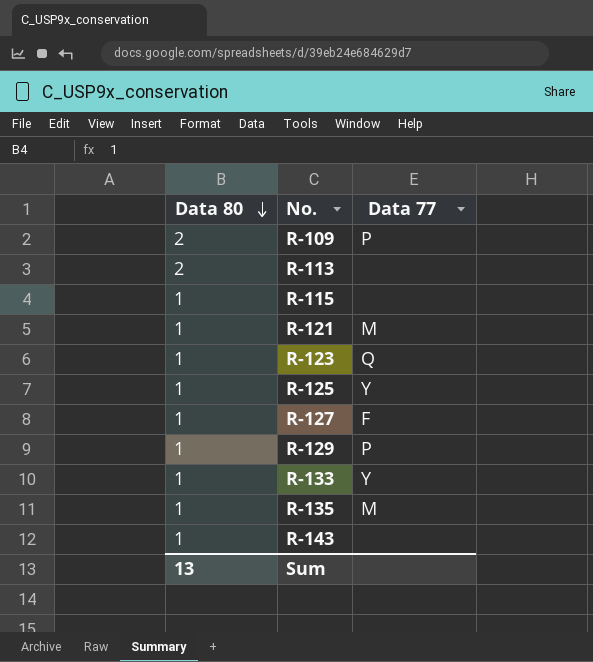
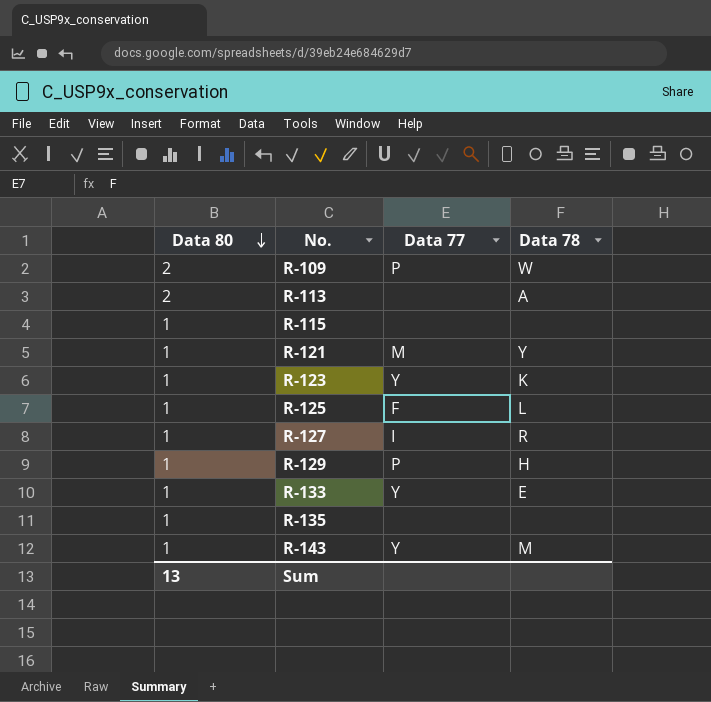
column Data 78 | position: none -> 4
R-123 | Data 77: Q -> Y
R-125 | Data 77: Y -> F
R-127 | Data 77: F -> I
R-135 | Data 77: M -> none
R-143 | Data 77: none -> Y

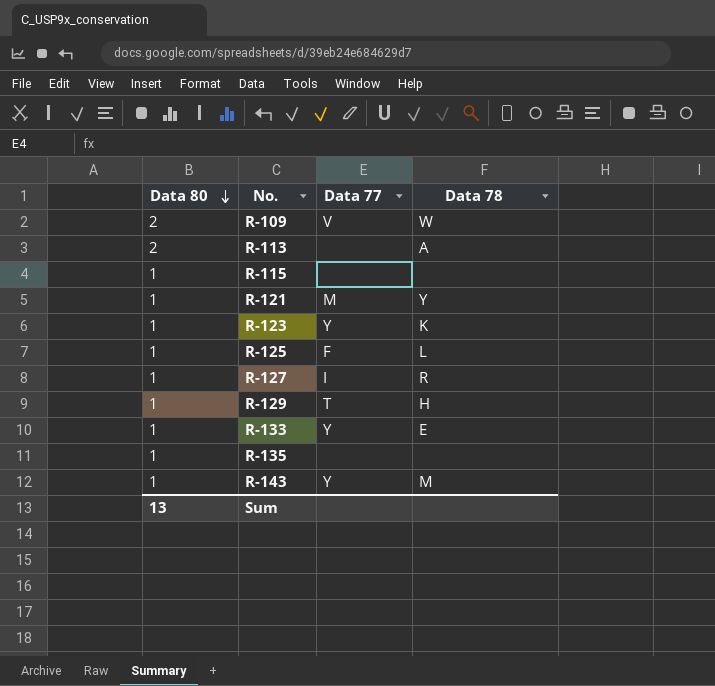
R-109 | Data 77: P -> V
R-129 | Data 77: P -> T

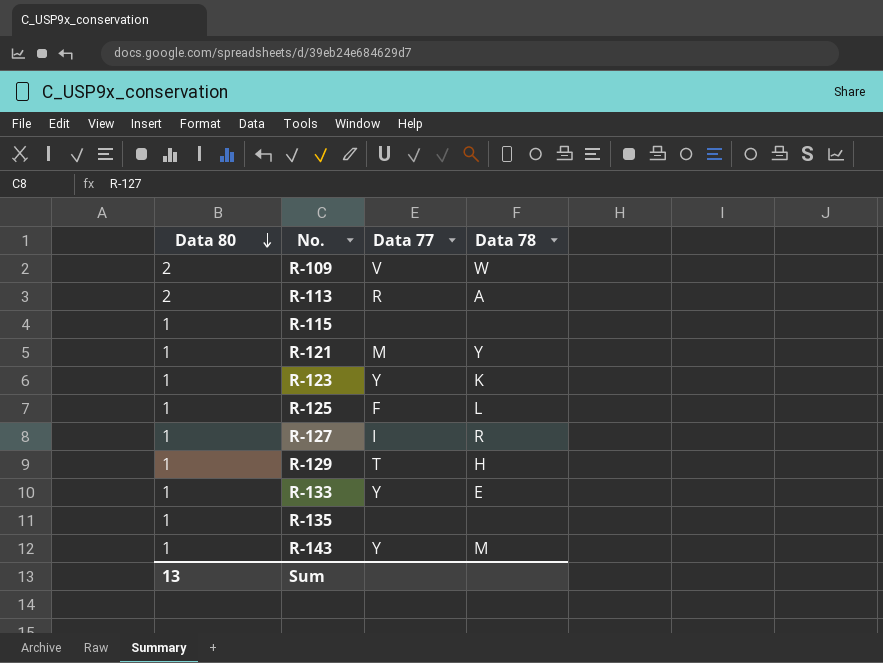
R-113 | Data 77: none -> R

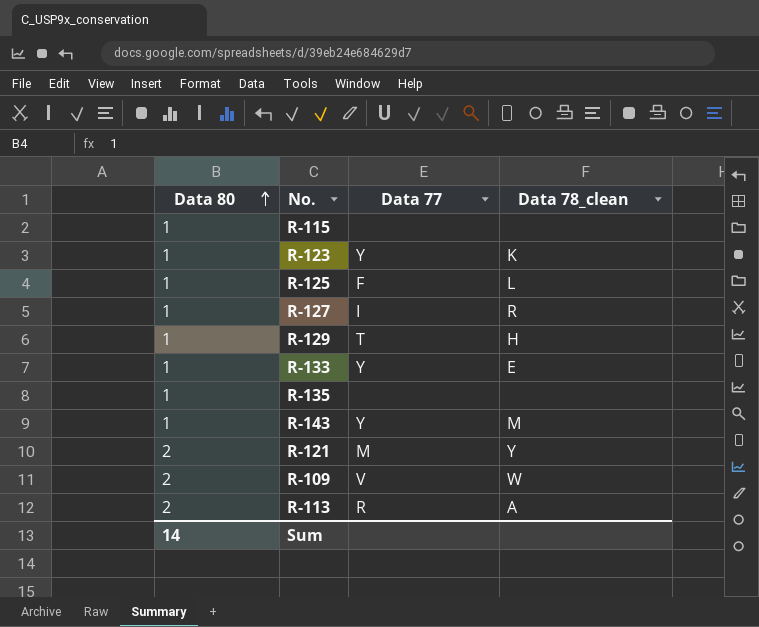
row order: Data 80 descending -> Data 80 ascending
column name: Data 78 -> Data 78_clean
R-121 | Data 80: 1 -> 2
Sum | Data 80: 13 -> 14

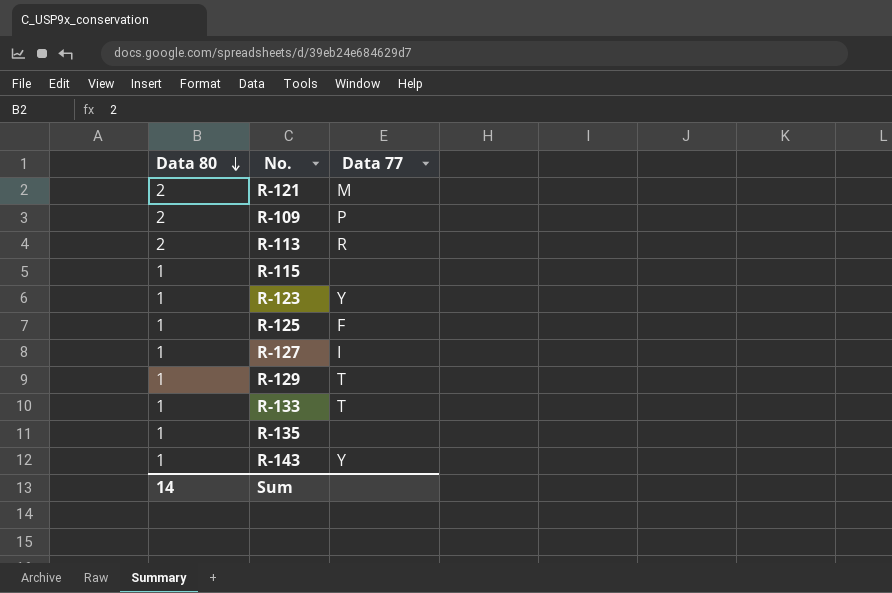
row order: Data 80 ascending -> Data 80 descending
column Data 78_clean | position: 4 -> none
R-109 | Data 77: V -> P
R-133 | Data 77: Y -> T

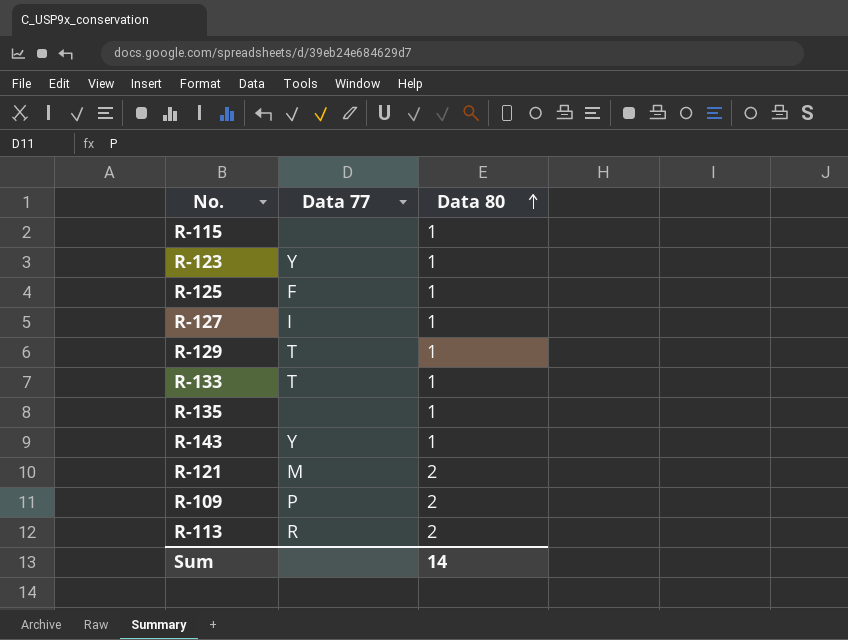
row order: Data 80 descending -> Data 80 ascending
column Data 80 | position: 1 -> 3

